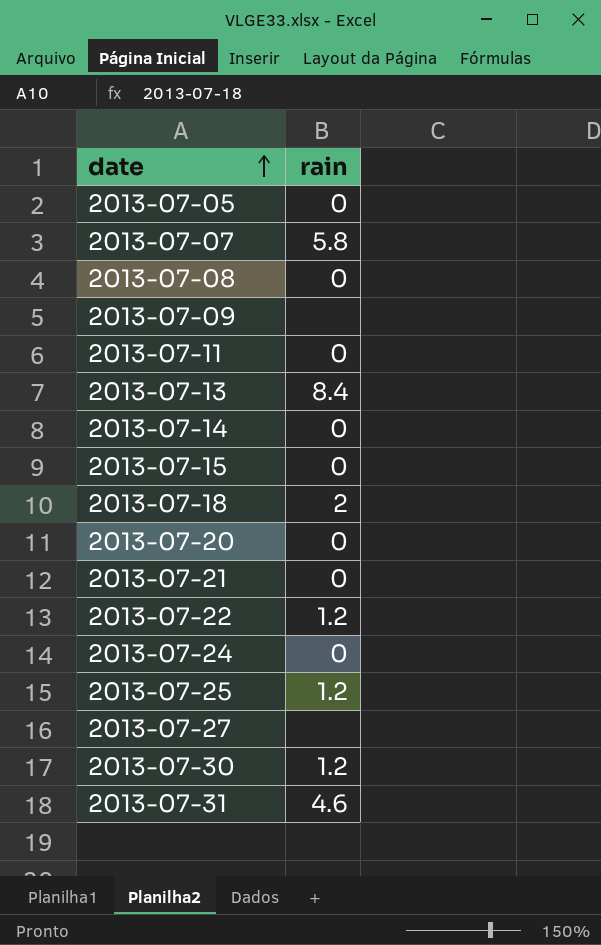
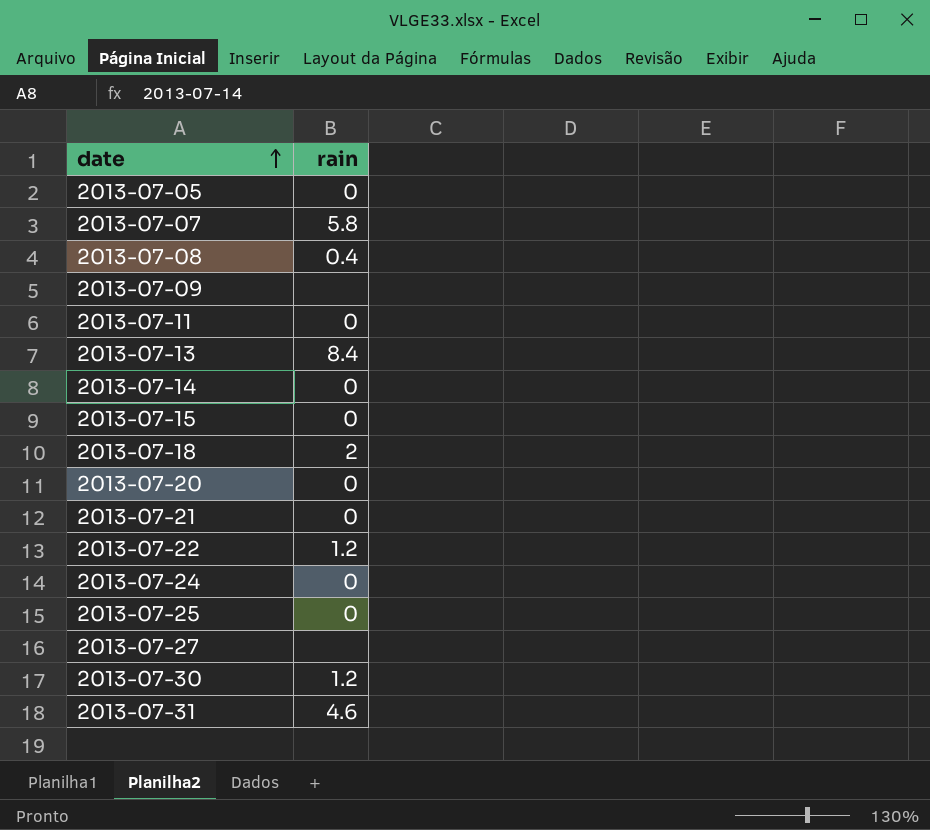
2013-07-08 | rain: 0 -> 0.4
2013-07-25 | rain: 1.2 -> 0

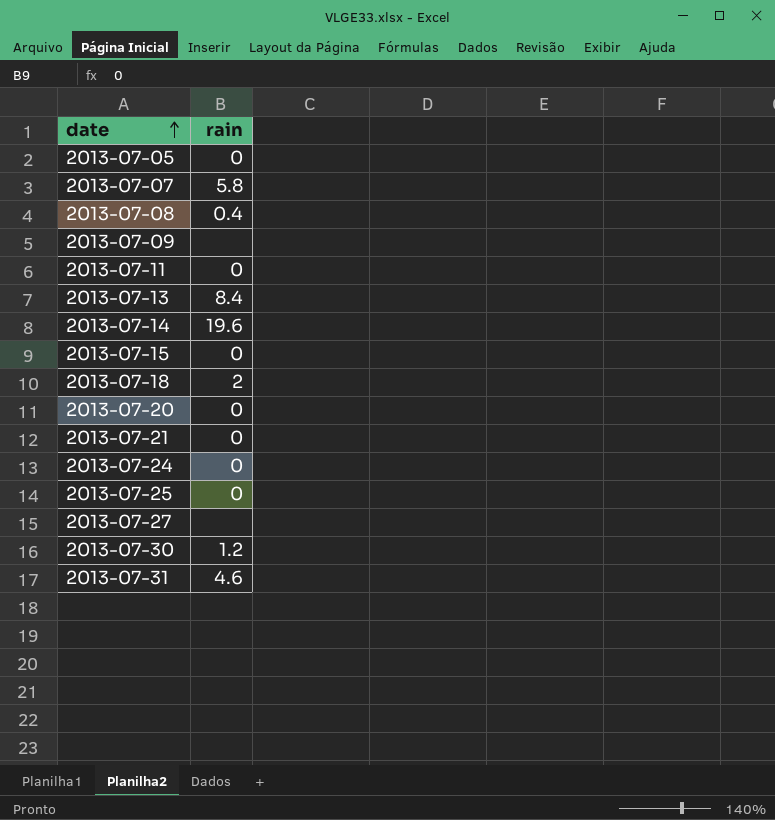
row 2013-07-22: 1.2 -> none
2013-07-14 | rain: 0 -> 19.6

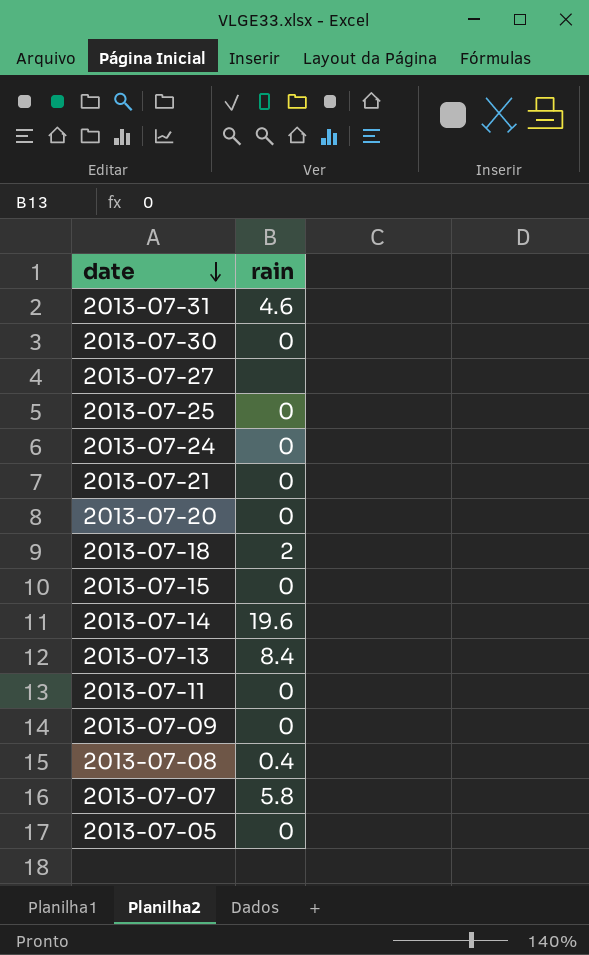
row order: date ascending -> date descending
2013-07-30 | rain: 1.2 -> 0
2013-07-09 | rain: none -> 0

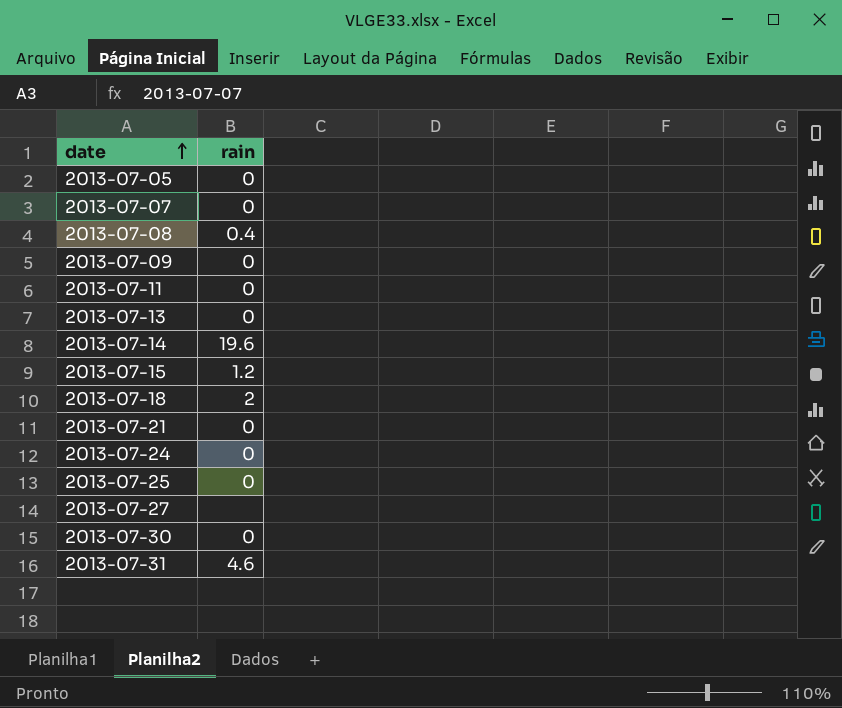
row order: date descending -> date ascending
row 2013-07-20: 0 -> none
2013-07-07 | rain: 5.8 -> 0
2013-07-13 | rain: 8.4 -> 0
2013-07-15 | rain: 0 -> 1.2

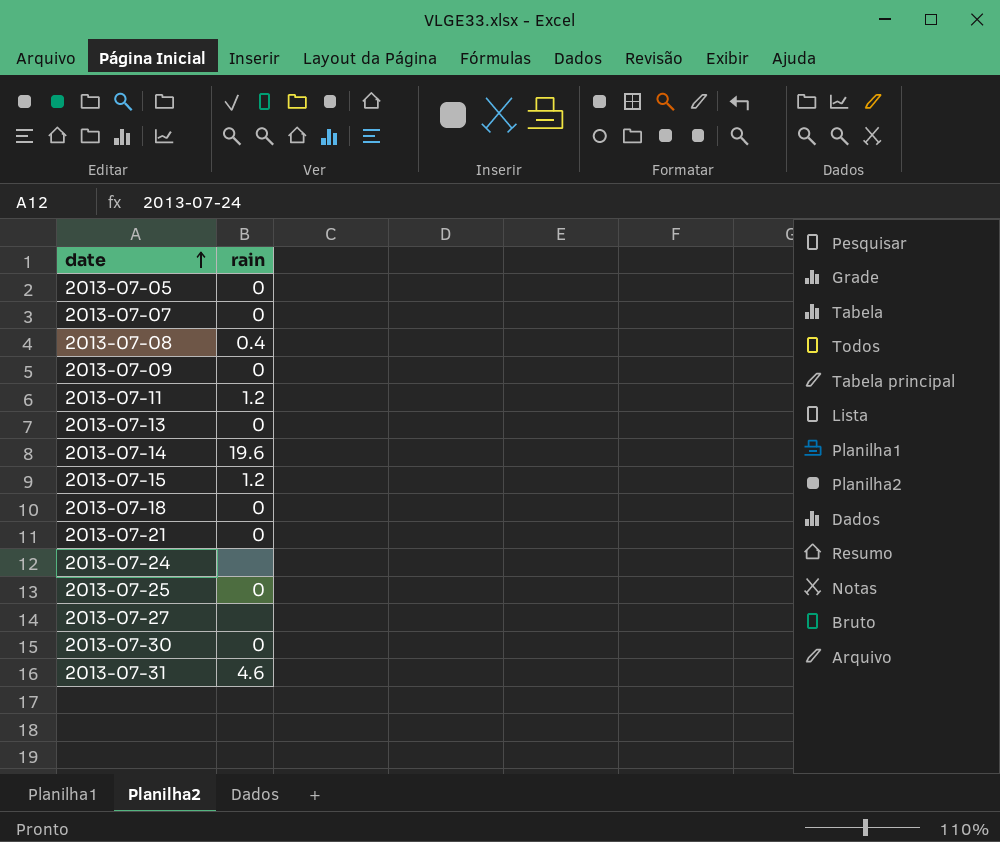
2013-07-11 | rain: 0 -> 1.2
2013-07-18 | rain: 2 -> 0
2013-07-24 | rain: 0 -> none

